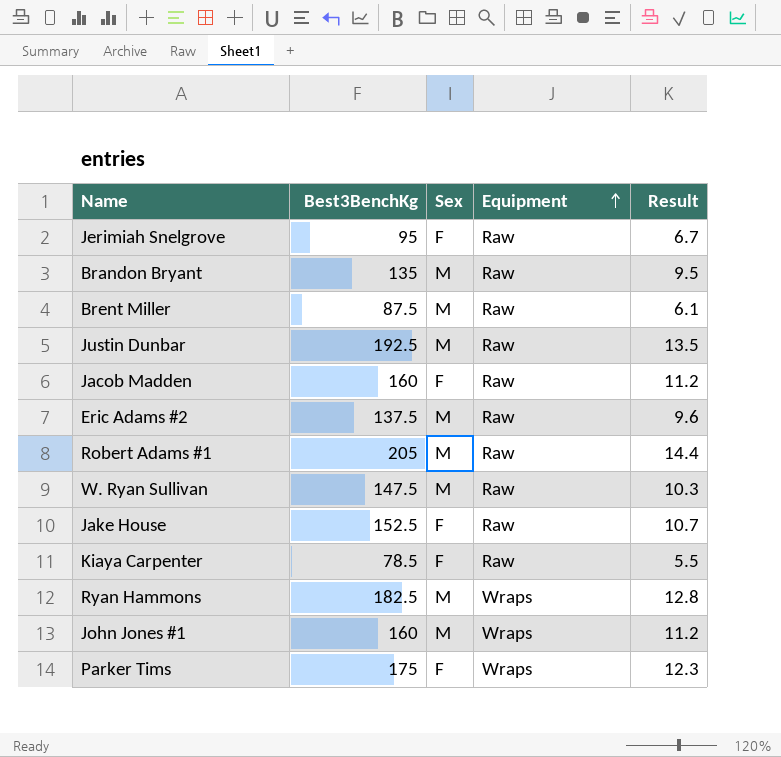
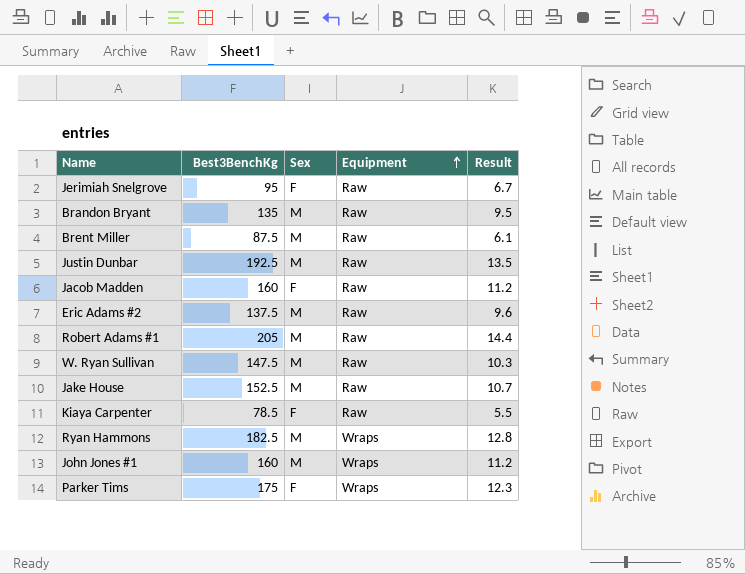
Jake House | Sex: F -> M

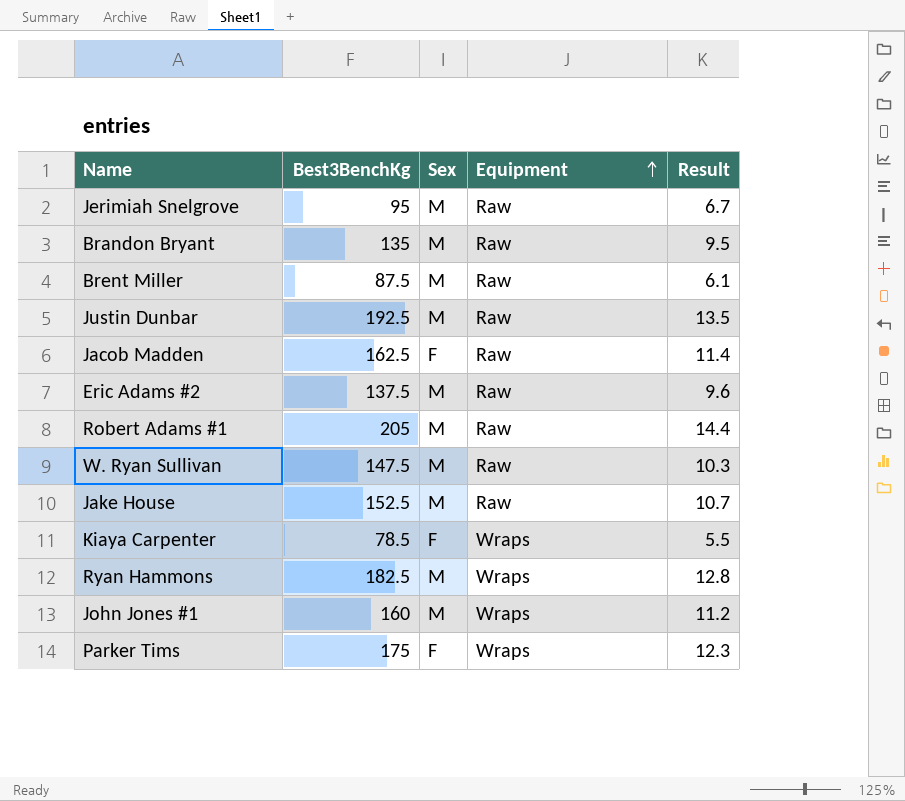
Jerimiah Snelgrove | Sex: F -> M
Jacob Madden | Best3BenchKg: 160 -> 162.5
Jacob Madden | Result: 11.2 -> 11.4
Kiaya Carpenter | Equipment: Raw -> Wraps

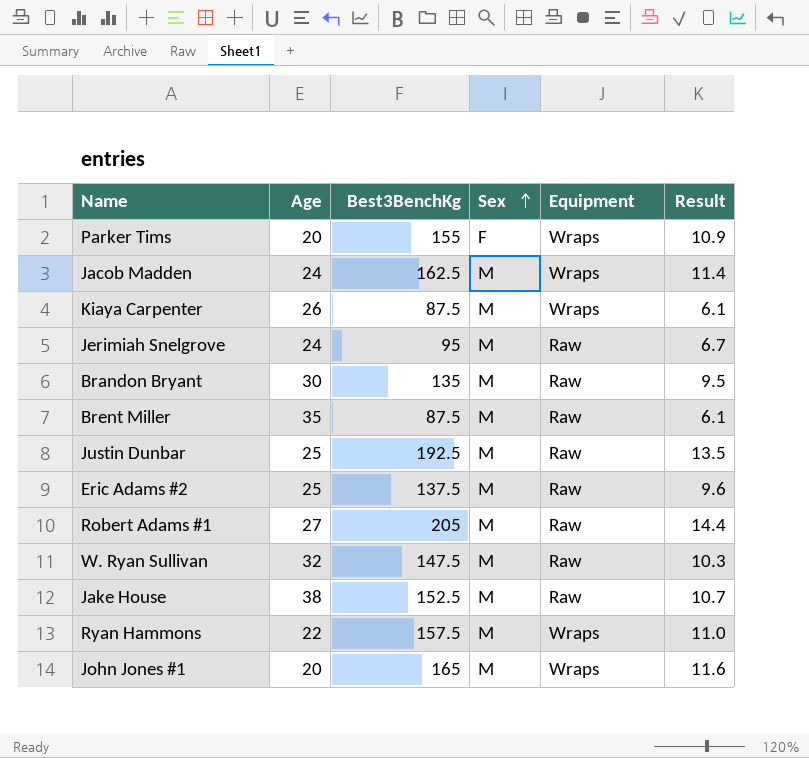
row order: Equipment ascending -> Sex ascending
column Age | position: none -> 2
Parker Tims | Best3BenchKg: 175 -> 155
Parker Tims | Result: 12.3 -> 10.9
Jacob Madden | Sex: F -> M
Jacob Madden | Equipment: Raw -> Wraps
Kiaya Carpenter | Best3BenchKg: 78.5 -> 87.5
Kiaya Carpenter | Sex: F -> M
Kiaya Carpenter | Result: 5.5 -> 6.1
Ryan Hammons | Best3BenchKg: 182.5 -> 157.5
Ryan Hammons | Result: 12.8 -> 11.0
John Jones #1 | Best3BenchKg: 160 -> 165
John Jones #1 | Result: 11.2 -> 11.6

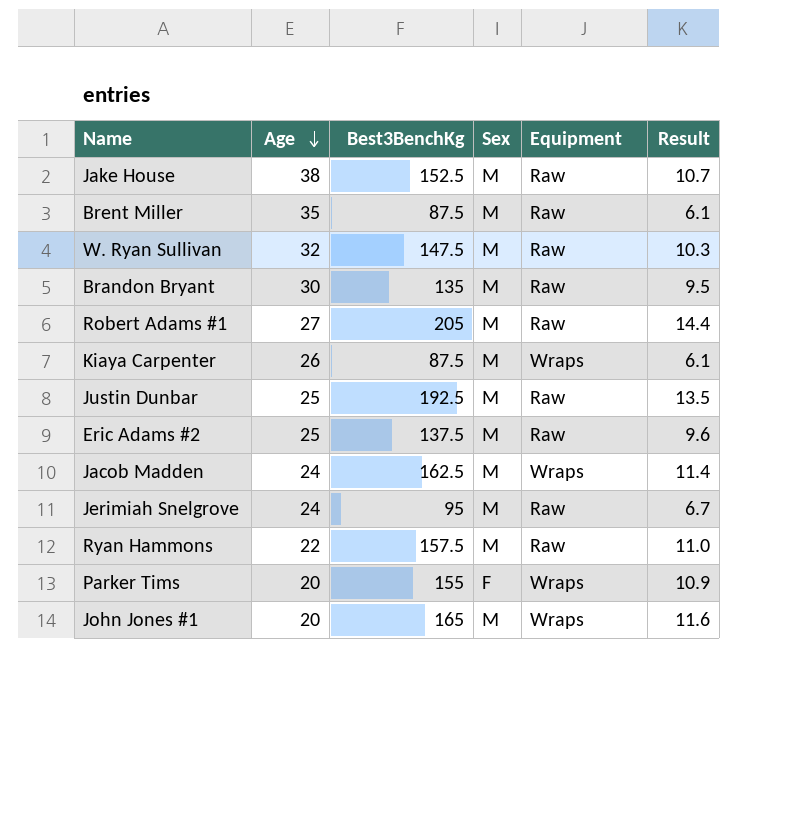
row order: Sex ascending -> Age descending
Ryan Hammons | Equipment: Wraps -> Raw

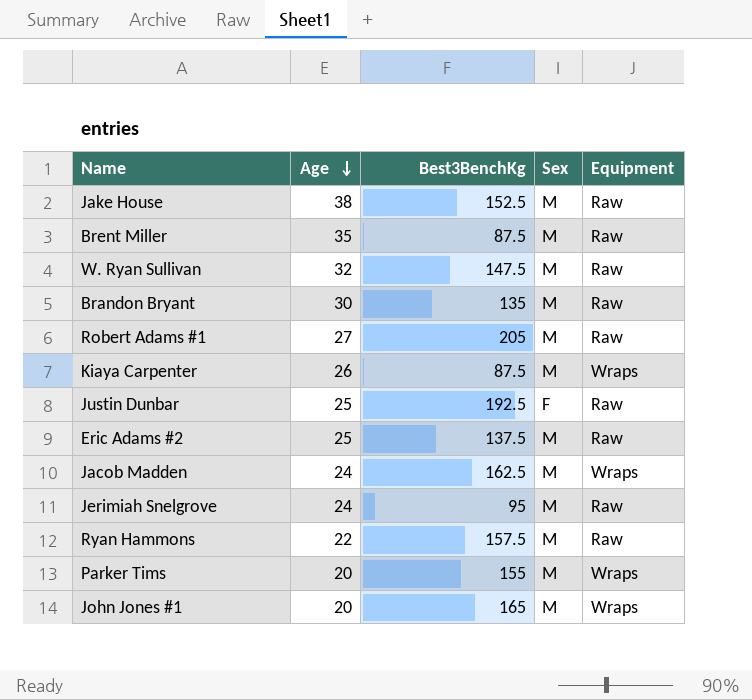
column Result | formula: [Best3BenchKg] * 0.07 -> none
Justin Dunbar | Sex: M -> F
Parker Tims | Sex: F -> M

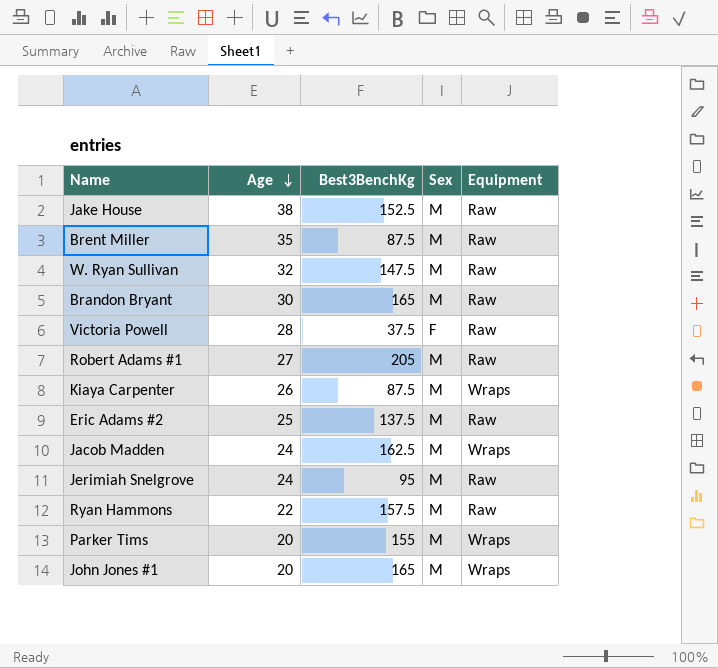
row Justin Dunbar: 25 | 192.5 | F | Raw -> none
Brandon Bryant | Best3BenchKg: 135 -> 165
row Victoria Powell: none -> 28 | 37.5 | F | Raw

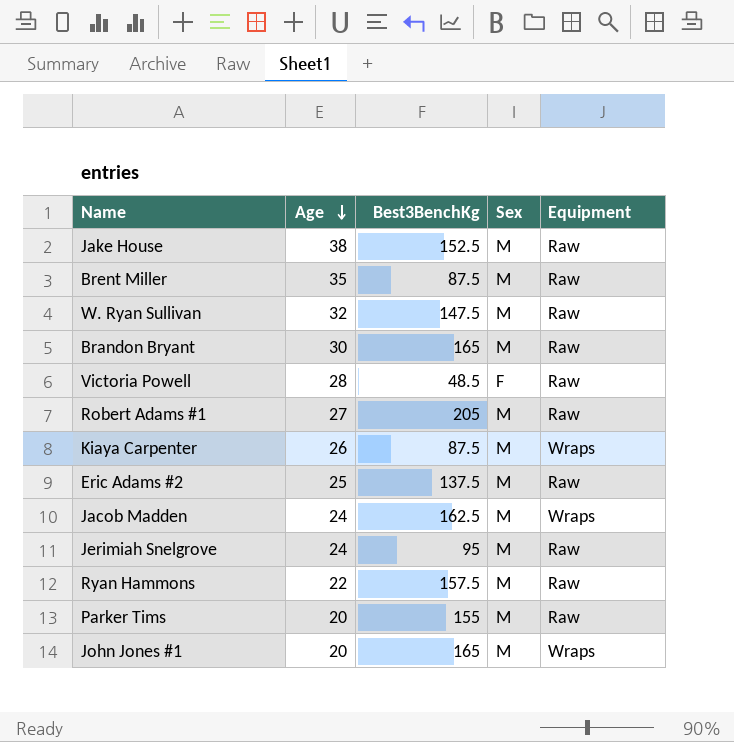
Victoria Powell | Best3BenchKg: 37.5 -> 48.5
Parker Tims | Equipment: Wraps -> Raw

